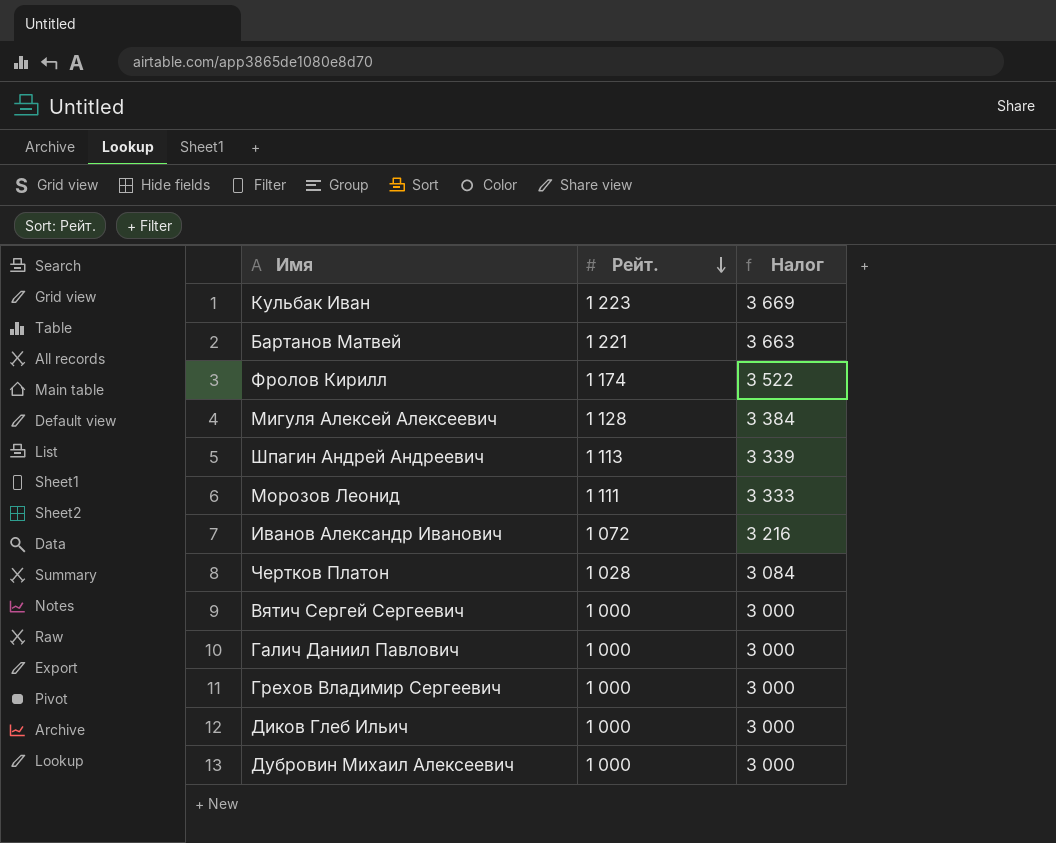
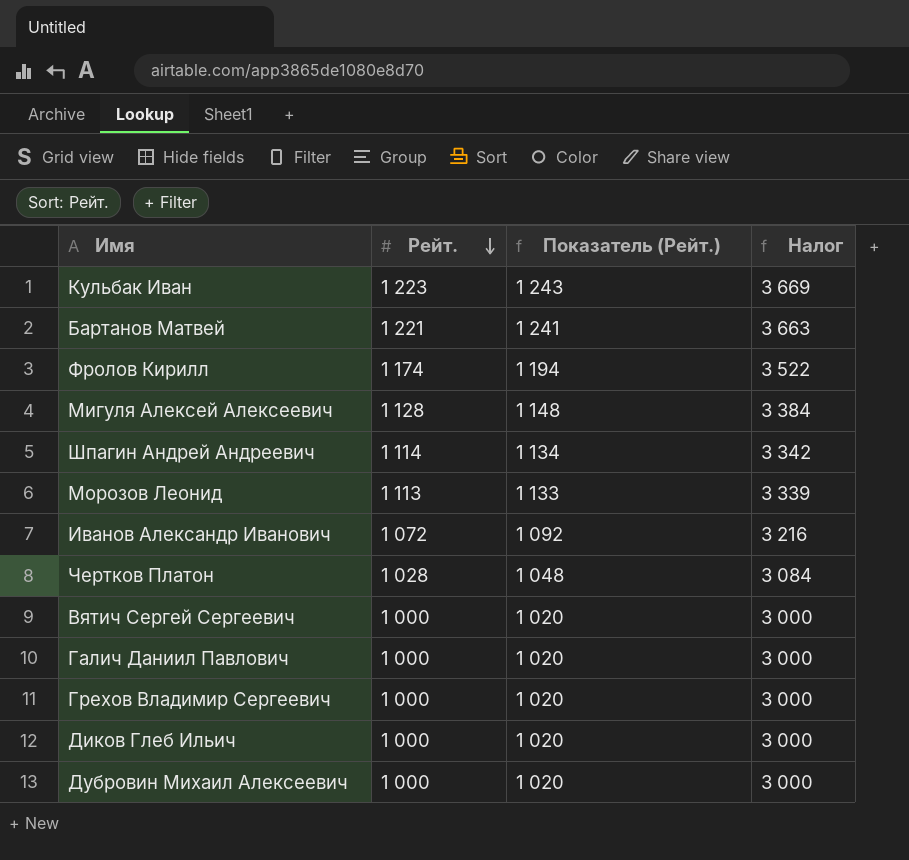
column Показатель (Рейт.) | formula: none -> [Рейт.] + 20
Шпагин Андрей Андреевич | Рейт.: 1 113 -> 1 114
Шпагин Андрей Андреевич | Налог: 3 339 -> 3 342
Морозов Леонид | Рейт.: 1 111 -> 1 113
Морозов Леонид | Налог: 3 333 -> 3 339

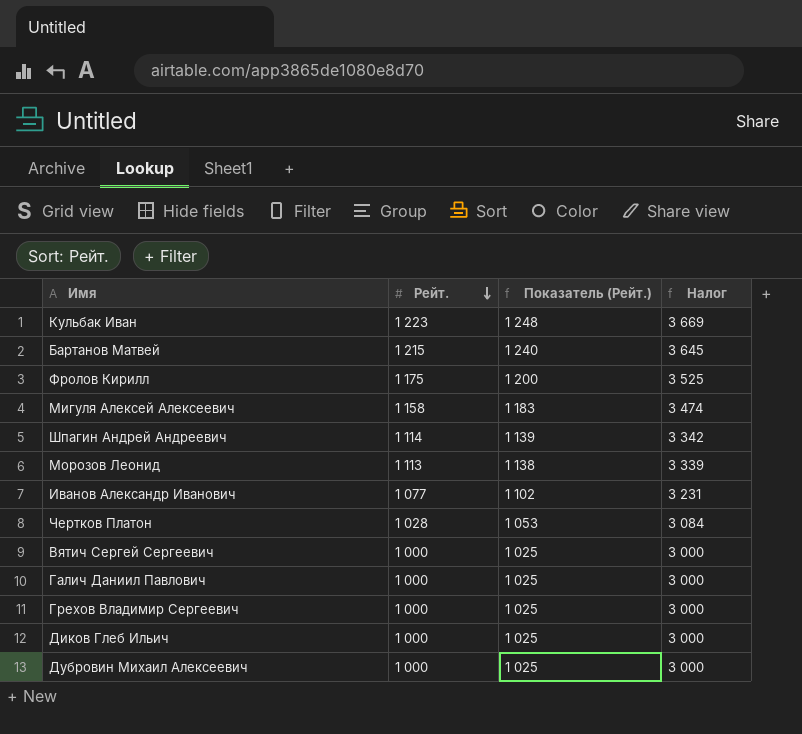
column Показатель (Рейт.) | formula: [Рейт.] + 20 -> [Рейт.] + 25
Бартанов Матвей | Рейт.: 1 221 -> 1 215
Бартанов Матвей | Налог: 3 663 -> 3 645
Фролов Кирилл | Рейт.: 1 174 -> 1 175
Фролов Кирилл | Налог: 3 522 -> 3 525
Мигуля Алексей Алексеевич | Рейт.: 1 128 -> 1 158
Мигуля Алексей Алексеевич | Налог: 3 384 -> 3 474
Иванов Александр Иванович | Рейт.: 1 072 -> 1 077
Иванов Александр Иванович | Налог: 3 216 -> 3 231

